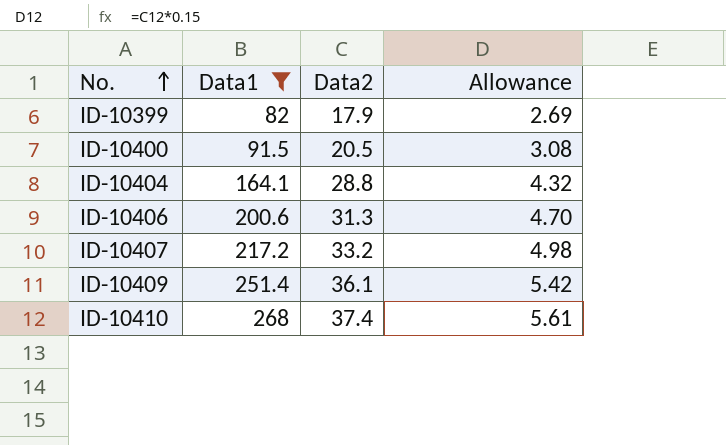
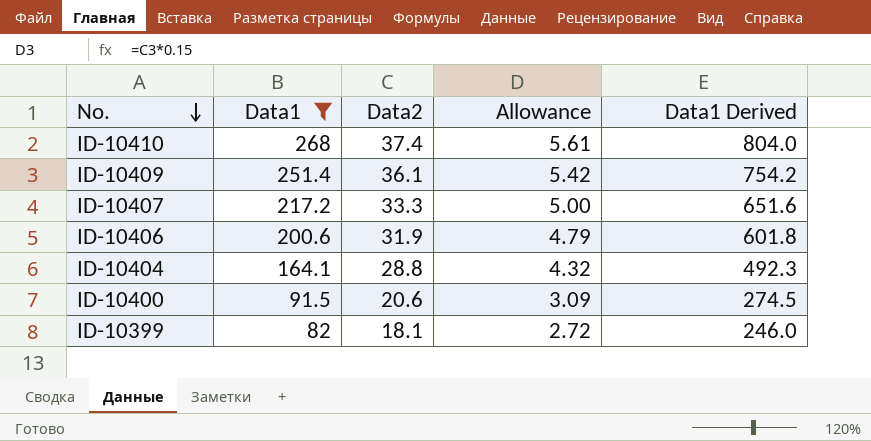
row order: No. ascending -> No. descending
column Data1 Derived | formula: none -> [Data1] * 3
ID-10407 | Data2: 33.2 -> 33.3
ID-10407 | Allowance: 4.98 -> 5.00
ID-10406 | Data2: 31.3 -> 31.9
ID-10406 | Allowance: 4.70 -> 4.79
ID-10400 | Data2: 20.5 -> 20.6
ID-10400 | Allowance: 3.08 -> 3.09
ID-10399 | Data2: 17.9 -> 18.1
ID-10399 | Allowance: 2.69 -> 2.72

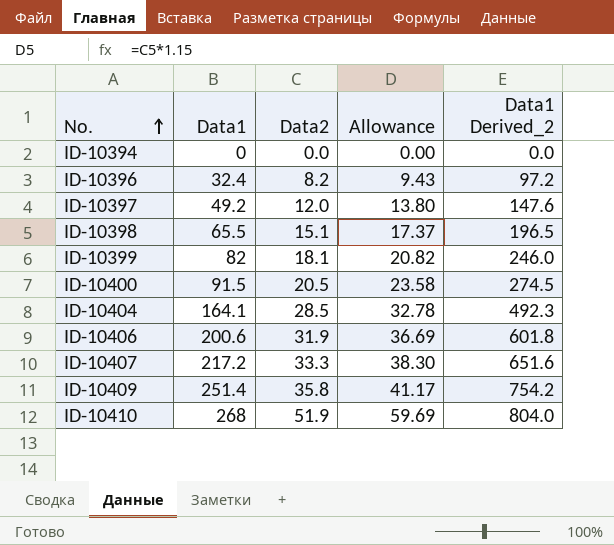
filter: Data1 >= 82 -> none
row order: No. descending -> No. ascending
column Allowance | formula: [Data2] * 0.15 -> [Data2] * 1.15
column name: Data1 Derived -> Data1 Derived_2
ID-10400 | Data2: 20.6 -> 20.5
ID-10404 | Data2: 28.8 -> 28.5
ID-10409 | Data2: 36.1 -> 35.8
ID-10410 | Data2: 37.4 -> 51.9

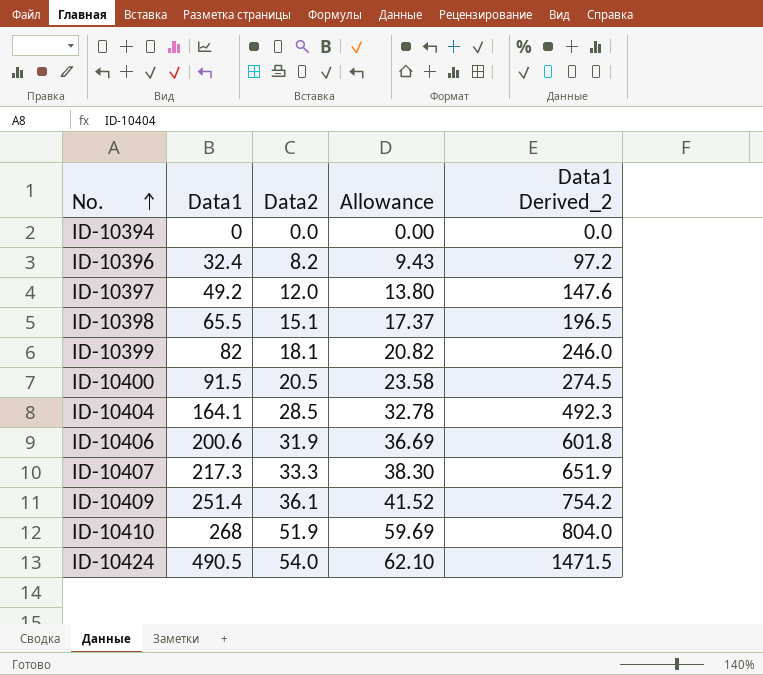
ID-10407 | Data1: 217.2 -> 217.3
ID-10407 | Data1 Derived_2: 651.6 -> 651.9
ID-10409 | Data2: 35.8 -> 36.1
ID-10409 | Allowance: 41.17 -> 41.52
row ID-10424: none -> 490.5 | 54.0 | 62.10 | 1471.5

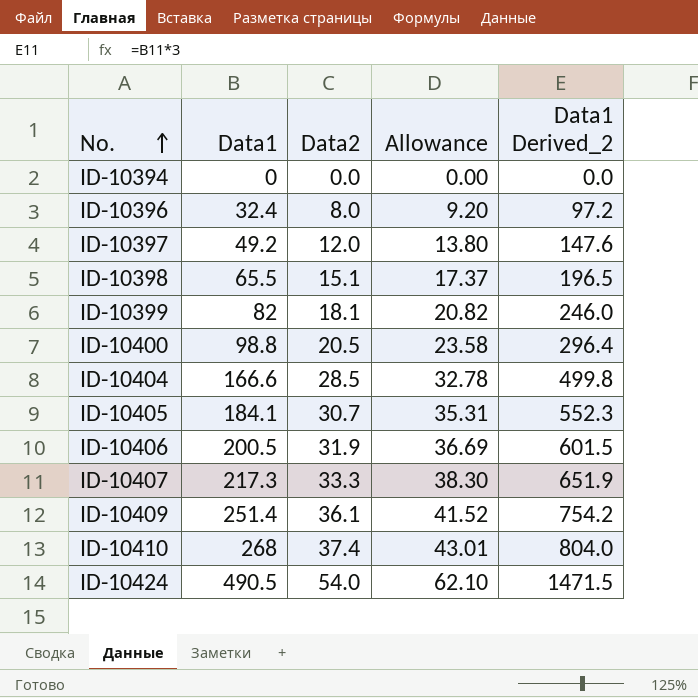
ID-10396 | Data2: 8.2 -> 8.0
ID-10396 | Allowance: 9.43 -> 9.20
ID-10400 | Data1: 91.5 -> 98.8
ID-10400 | Data1 Derived_2: 274.5 -> 296.4
ID-10404 | Data1: 164.1 -> 166.6
ID-10404 | Data1 Derived_2: 492.3 -> 499.8
row ID-10405: none -> 184.1 | 30.7 | 35.31 | 552.3
ID-10406 | Data1: 200.6 -> 200.5
ID-10406 | Data1 Derived_2: 601.8 -> 601.5
ID-10410 | Data2: 51.9 -> 37.4
ID-10410 | Allowance: 59.69 -> 43.01

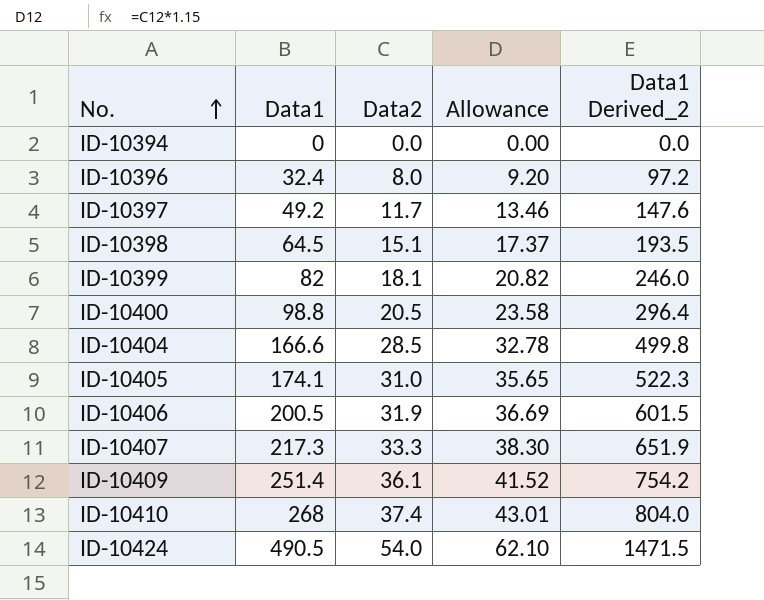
ID-10397 | Data2: 12.0 -> 11.7
ID-10397 | Allowance: 13.80 -> 13.46
ID-10398 | Data1: 65.5 -> 64.5
ID-10398 | Data1 Derived_2: 196.5 -> 193.5
ID-10405 | Data1: 184.1 -> 174.1
ID-10405 | Data2: 30.7 -> 31.0
ID-10405 | Allowance: 35.31 -> 35.65
ID-10405 | Data1 Derived_2: 552.3 -> 522.3

